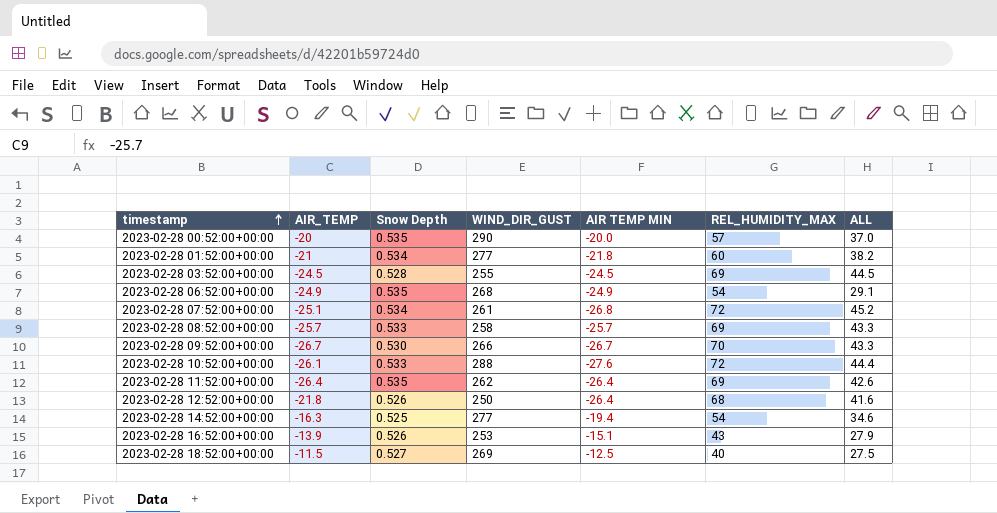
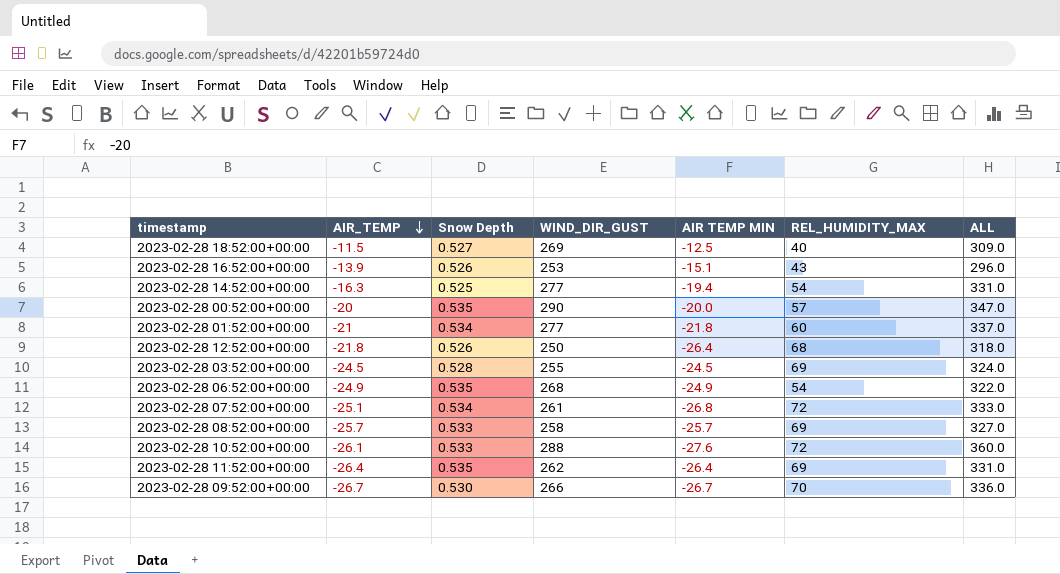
row order: timestamp ascending -> AIR_TEMP descending
column ALL | formula: [AIR TEMP MIN] + [REL_HUMIDITY_MAX] -> [WIND_DIR_GUST] + [REL_HUMIDITY_MAX]

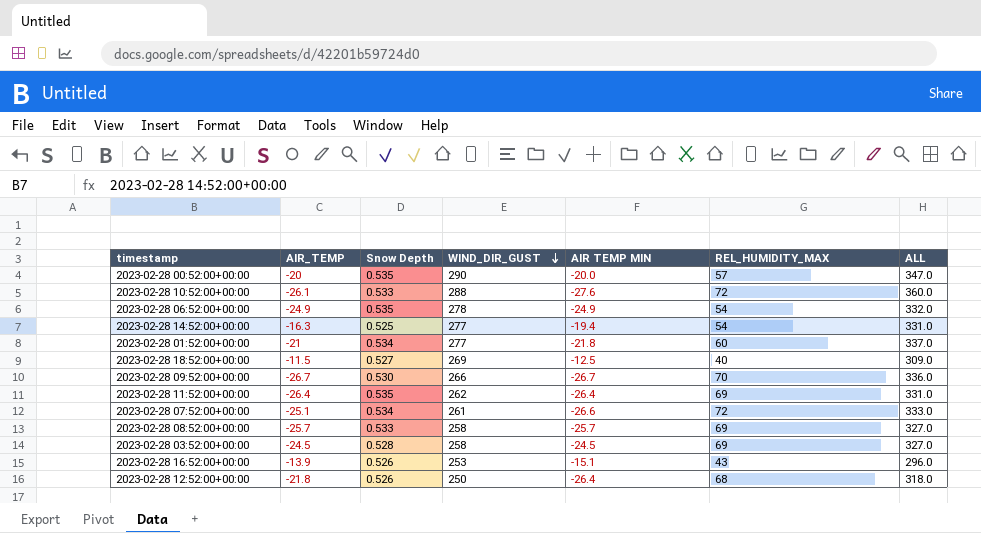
row order: AIR_TEMP descending -> WIND_DIR_GUST descending
2023-02-28 06:52:00+00:00 | WIND_DIR_GUST: 268 -> 278
2023-02-28 06:52:00+00:00 | ALL: 322.0 -> 332.0
2023-02-28 07:52:00+00:00 | AIR TEMP MIN: -26.8 -> -26.6
2023-02-28 03:52:00+00:00 | WIND_DIR_GUST: 255 -> 258
2023-02-28 03:52:00+00:00 | ALL: 324.0 -> 327.0

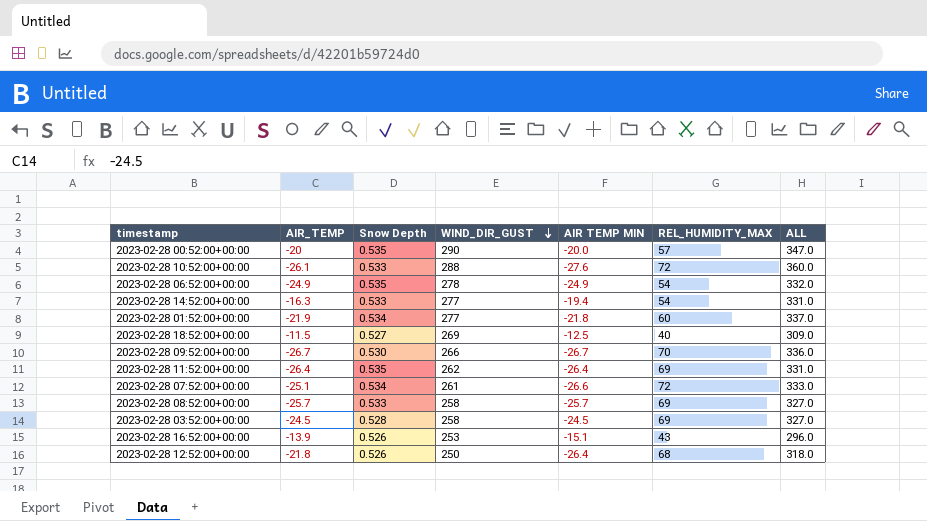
2023-02-28 14:52:00+00:00 | Snow Depth: 0.525 -> 0.533
2023-02-28 01:52:00+00:00 | AIR_TEMP: -21 -> -21.9

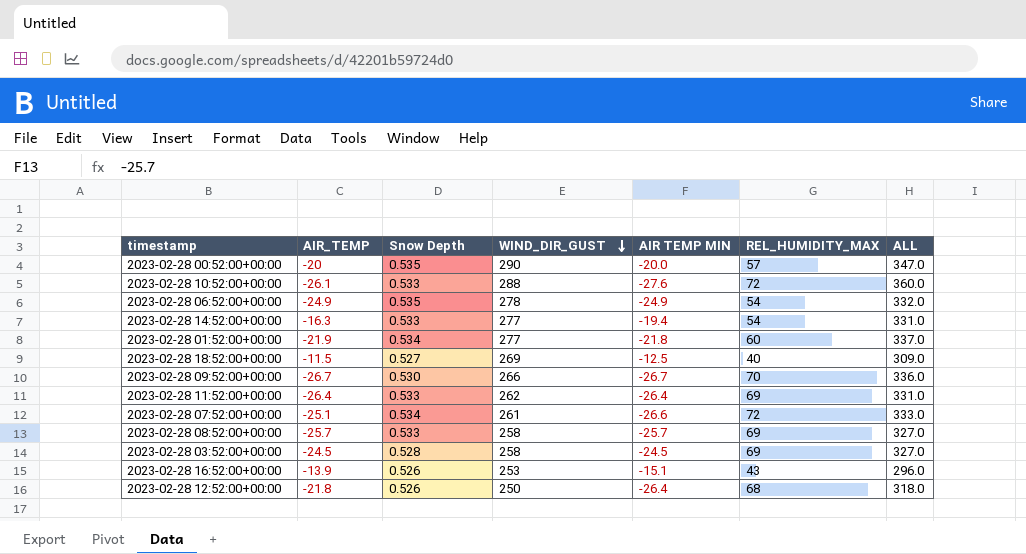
2023-02-28 11:52:00+00:00 | Snow Depth: 0.535 -> 0.533

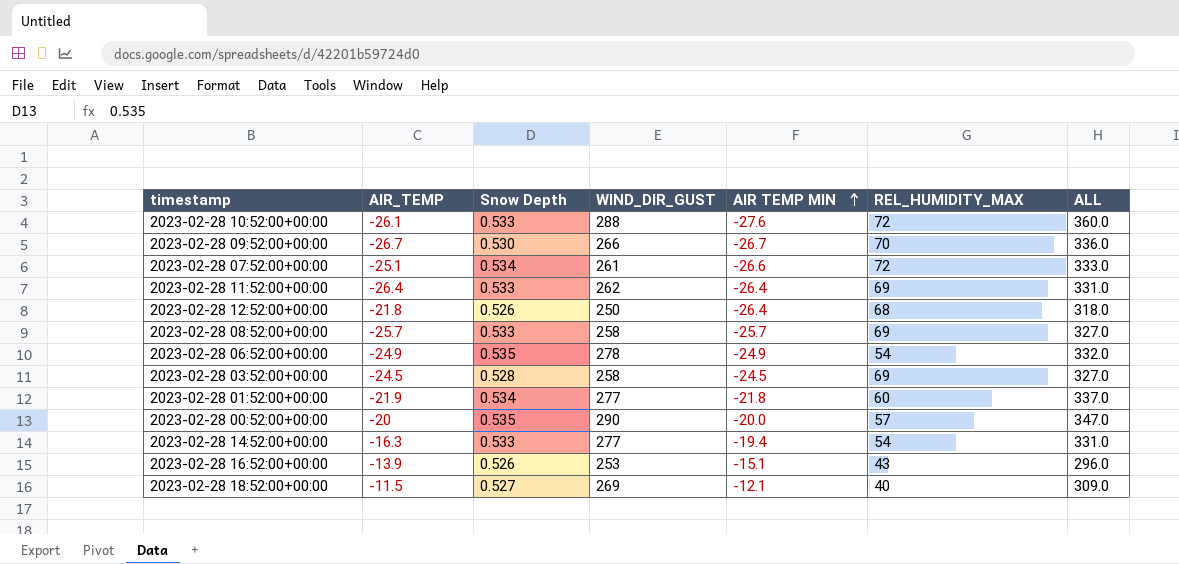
row order: WIND_DIR_GUST descending -> AIR TEMP MIN ascending
2023-02-28 18:52:00+00:00 | AIR TEMP MIN: -12.5 -> -12.1

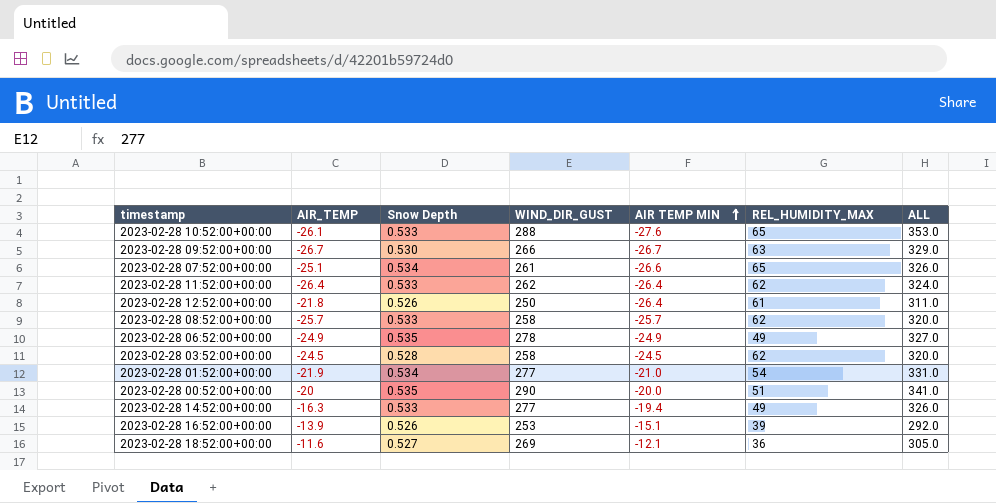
2023-02-28 10:52:00+00:00 | REL_HUMIDITY_MAX: 72 -> 65
2023-02-28 10:52:00+00:00 | ALL: 360.0 -> 353.0
2023-02-28 09:52:00+00:00 | REL_HUMIDITY_MAX: 70 -> 63
2023-02-28 09:52:00+00:00 | ALL: 336.0 -> 329.0
2023-02-28 07:52:00+00:00 | REL_HUMIDITY_MAX: 72 -> 65
2023-02-28 07:52:00+00:00 | ALL: 333.0 -> 326.0
2023-02-28 11:52:00+00:00 | REL_HUMIDITY_MAX: 69 -> 62
2023-02-28 11:52:00+00:00 | ALL: 331.0 -> 324.0
2023-02-28 12:52:00+00:00 | REL_HUMIDITY_MAX: 68 -> 61
2023-02-28 12:52:00+00:00 | ALL: 318.0 -> 311.0
2023-02-28 08:52:00+00:00 | REL_HUMIDITY_MAX: 69 -> 62
2023-02-28 08:52:00+00:00 | ALL: 327.0 -> 320.0
2023-02-28 06:52:00+00:00 | REL_HUMIDITY_MAX: 54 -> 49
2023-02-28 06:52:00+00:00 | ALL: 332.0 -> 327.0
2023-02-28 03:52:00+00:00 | REL_HUMIDITY_MAX: 69 -> 62
2023-02-28 03:52:00+00:00 | ALL: 327.0 -> 320.0
2023-02-28 01:52:00+00:00 | AIR TEMP MIN: -21.8 -> -21.0
2023-02-28 01:52:00+00:00 | REL_HUMIDITY_MAX: 60 -> 54
2023-02-28 01:52:00+00:00 | ALL: 337.0 -> 331.0
2023-02-28 00:52:00+00:00 | REL_HUMIDITY_MAX: 57 -> 51
2023-02-28 00:52:00+00:00 | ALL: 347.0 -> 341.0
2023-02-28 14:52:00+00:00 | REL_HUMIDITY_MAX: 54 -> 49
2023-02-28 14:52:00+00:00 | ALL: 331.0 -> 326.0
2023-02-28 16:52:00+00:00 | REL_HUMIDITY_MAX: 43 -> 39
2023-02-28 16:52:00+00:00 | ALL: 296.0 -> 292.0
2023-02-28 18:52:00+00:00 | AIR_TEMP: -11.5 -> -11.6
2023-02-28 18:52:00+00:00 | REL_HUMIDITY_MAX: 40 -> 36
2023-02-28 18:52:00+00:00 | ALL: 309.0 -> 305.0

